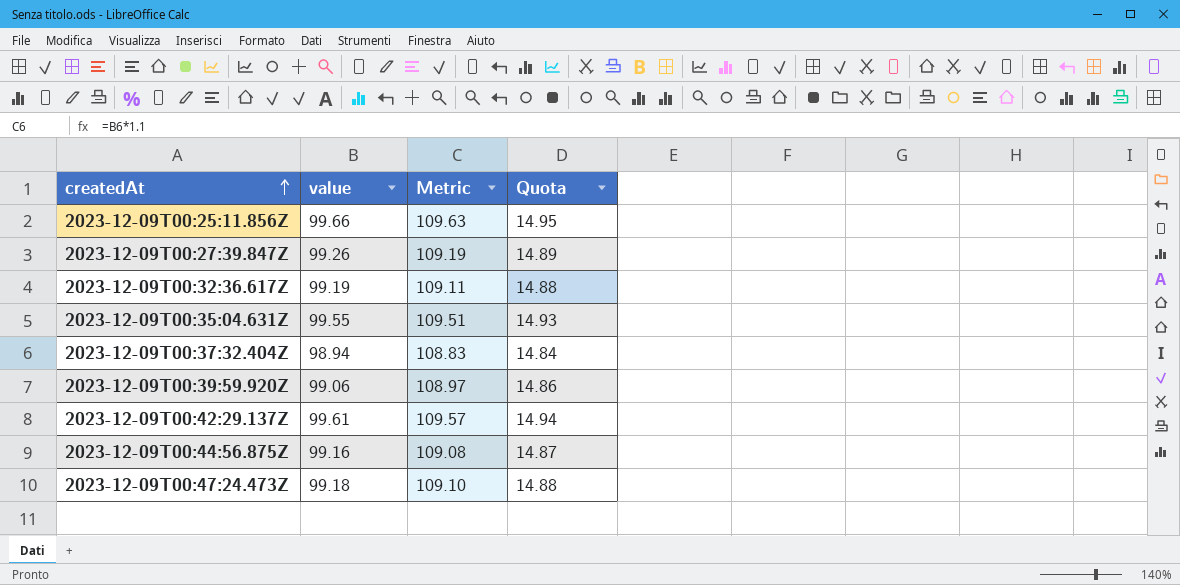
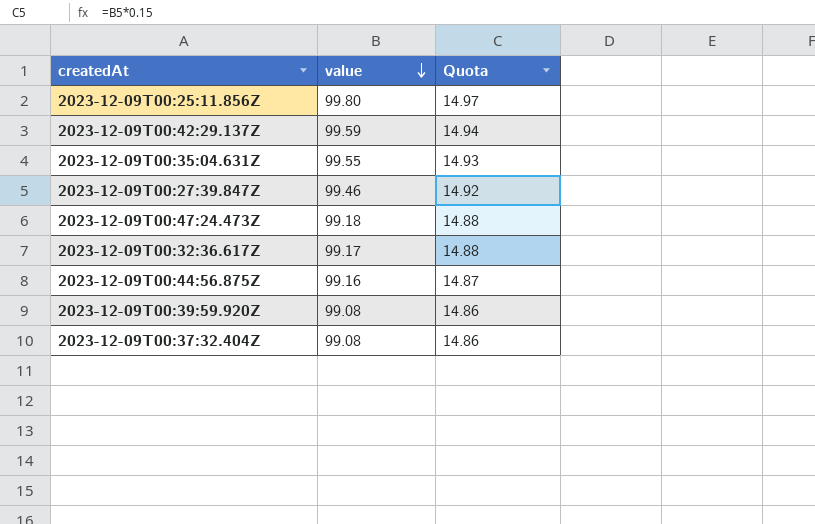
row order: createdAt ascending -> value descending
column Metric | formula: [value] * 1.1 -> none
2023-12-09T00:25:11.856Z | value: 99.66 -> 99.80
2023-12-09T00:25:11.856Z | Quota: 14.95 -> 14.97
2023-12-09T00:42:29.137Z | value: 99.61 -> 99.59
2023-12-09T00:27:39.847Z | value: 99.26 -> 99.46
2023-12-09T00:27:39.847Z | Quota: 14.89 -> 14.92
2023-12-09T00:32:36.617Z | value: 99.19 -> 99.17
2023-12-09T00:39:59.920Z | value: 99.06 -> 99.08
2023-12-09T00:37:32.404Z | value: 98.94 -> 99.08
2023-12-09T00:37:32.404Z | Quota: 14.84 -> 14.86

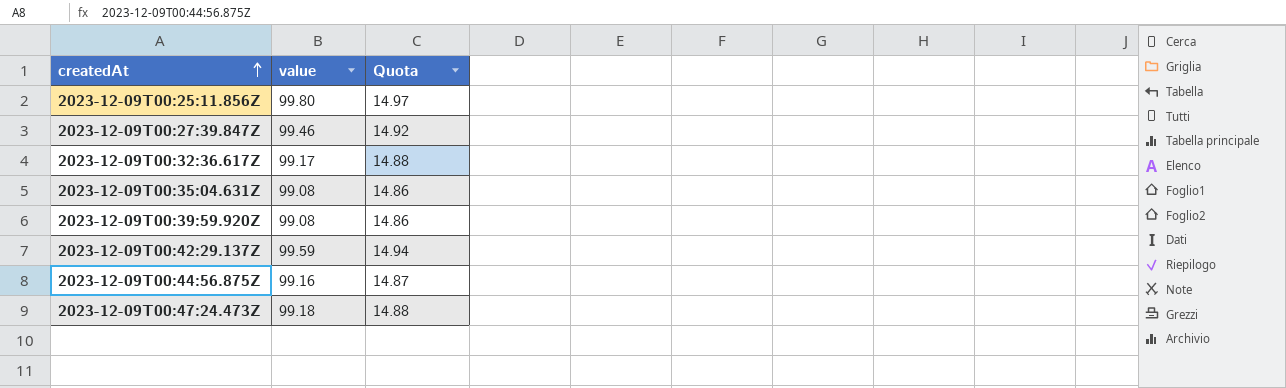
row order: value descending -> createdAt ascending
row 2023-12-09T00:37:32.404Z: 99.08 | 14.86 -> none
2023-12-09T00:35:04.631Z | value: 99.55 -> 99.08
2023-12-09T00:35:04.631Z | Quota: 14.93 -> 14.86

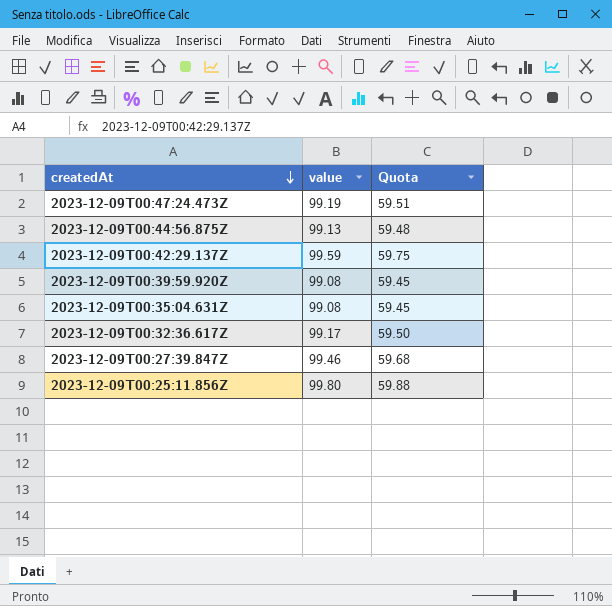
row order: createdAt ascending -> createdAt descending
column Quota | formula: [value] * 0.15 -> [value] * 0.6
2023-12-09T00:47:24.473Z | value: 99.18 -> 99.19
2023-12-09T00:44:56.875Z | value: 99.16 -> 99.13

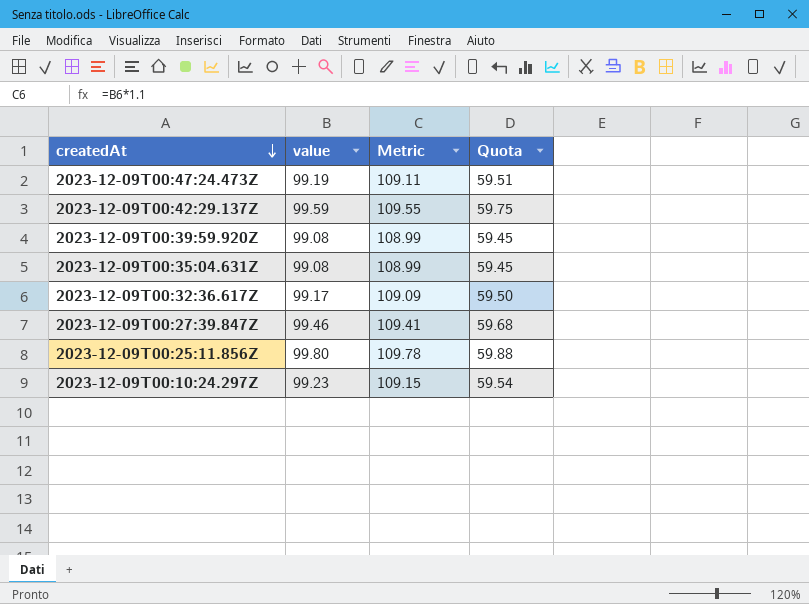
column Metric | formula: none -> [value] * 1.1
row 2023-12-09T00:44:56.875Z: 99.13 | 59.48 -> none
row 2023-12-09T00:10:24.297Z: none -> 99.23 | 109.15 | 59.54

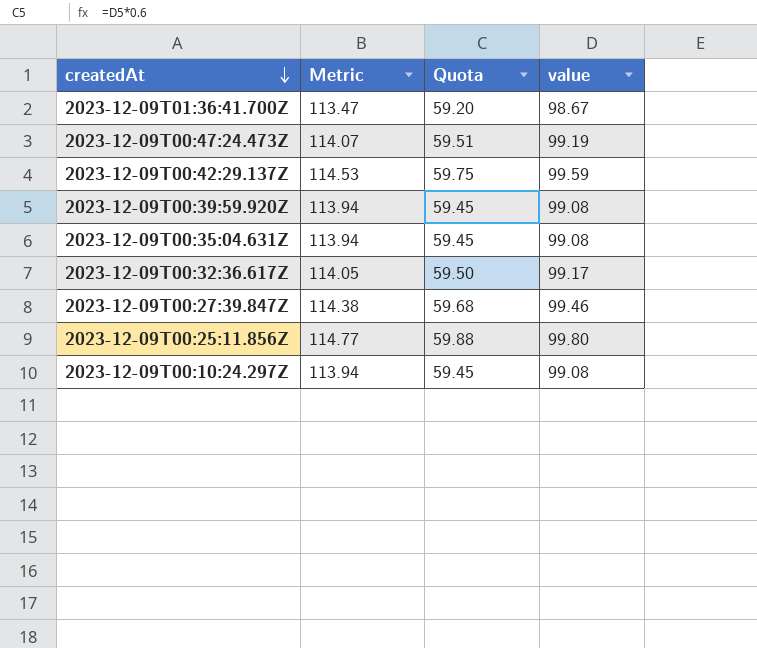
column Metric | formula: [value] * 1.1 -> [value] * 1.15
column value | position: 2 -> 4
row 2023-12-09T01:36:41.700Z: none -> 113.47 | 59.20 | 98.67
2023-12-09T00:10:24.297Z | Quota: 59.54 -> 59.45
2023-12-09T00:10:24.297Z | value: 99.23 -> 99.08

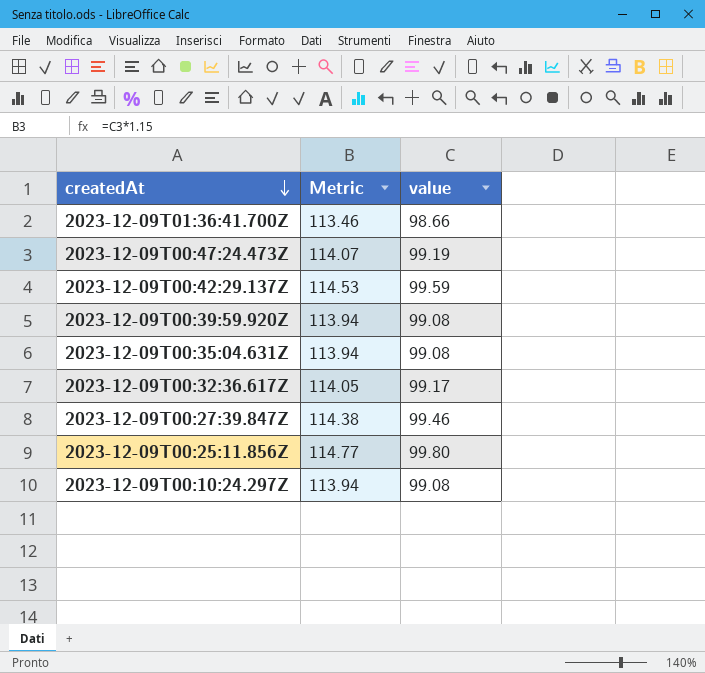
column Quota | formula: [value] * 0.6 -> none
2023-12-09T01:36:41.700Z | Metric: 113.47 -> 113.46
2023-12-09T01:36:41.700Z | value: 98.67 -> 98.66

